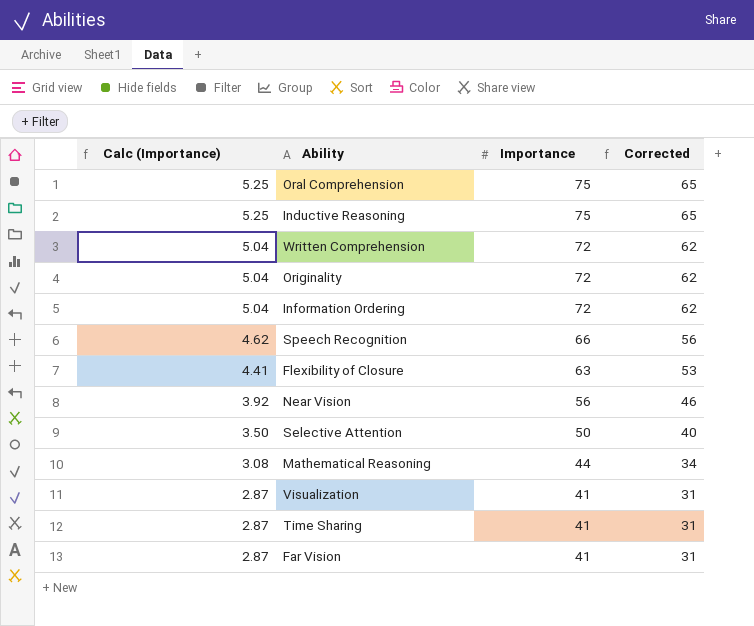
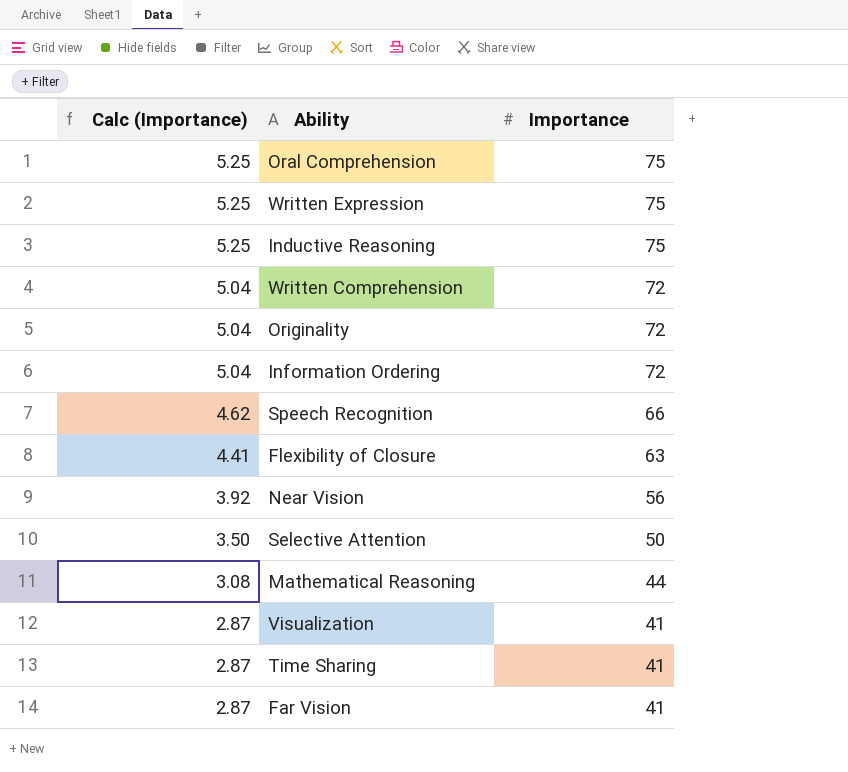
column Corrected | formula: [Importance] - 10 -> none
row Written Expression: none -> 5.25 | 75

